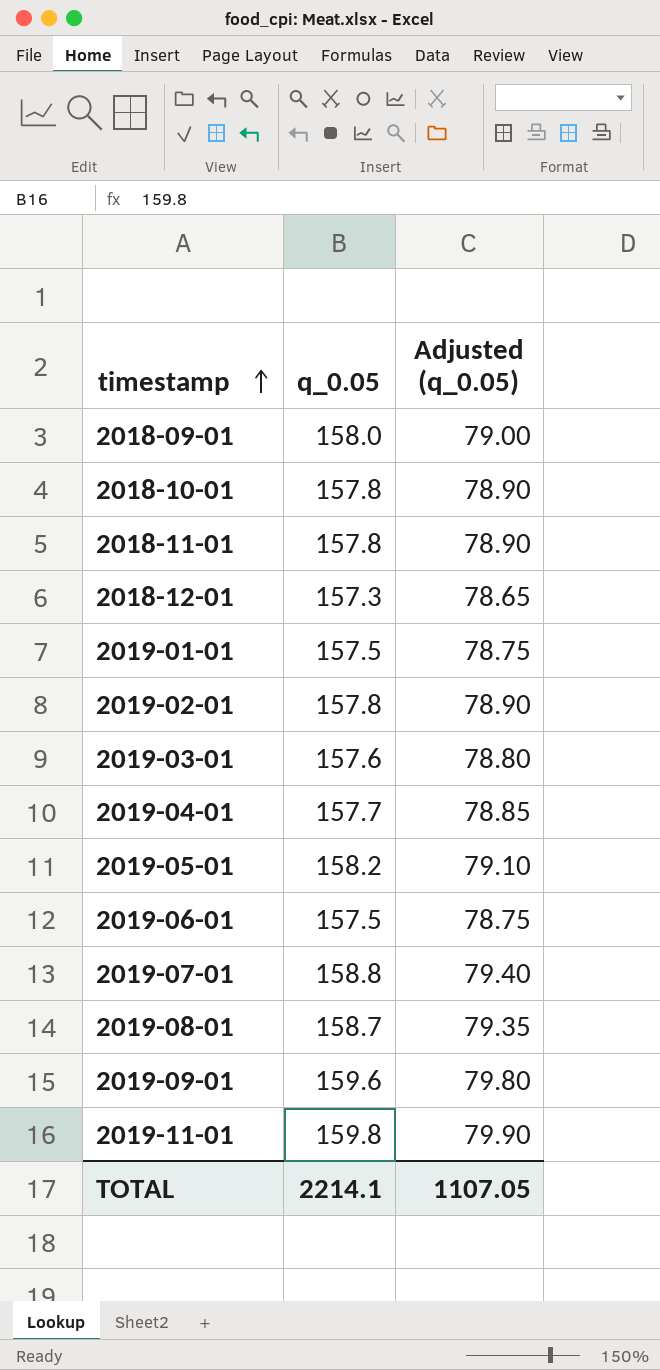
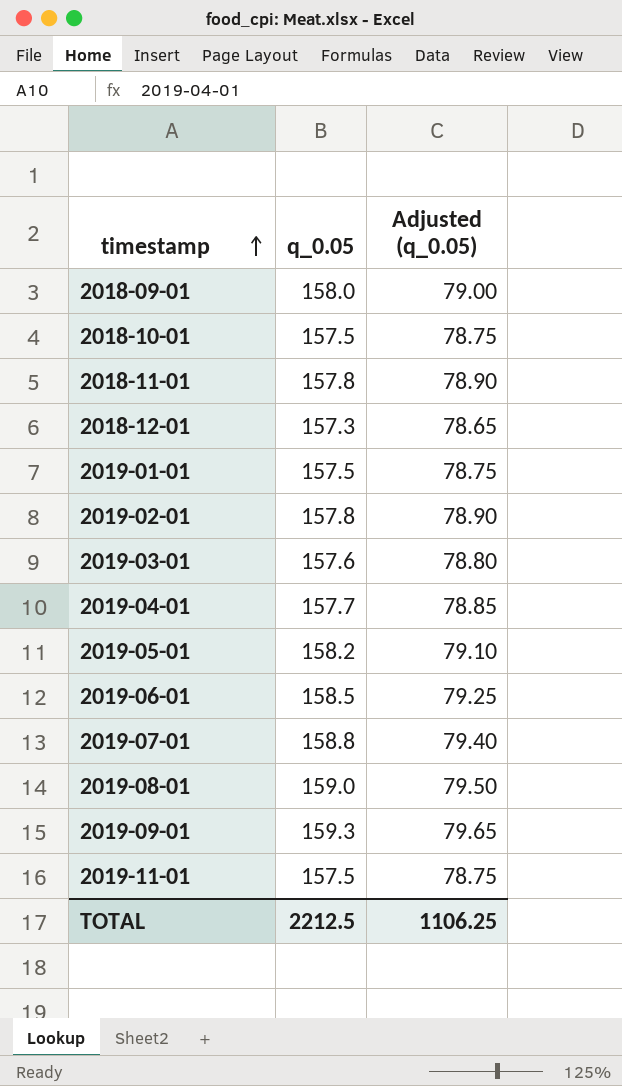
2018-10-01 | q_0.05: 157.8 -> 157.5
2018-10-01 | Adjusted (q_0.05): 78.90 -> 78.75
2019-06-01 | q_0.05: 157.5 -> 158.5
2019-06-01 | Adjusted (q_0.05): 78.75 -> 79.25
2019-08-01 | q_0.05: 158.7 -> 159.0
2019-08-01 | Adjusted (q_0.05): 79.35 -> 79.50
2019-09-01 | q_0.05: 159.6 -> 159.3
2019-09-01 | Adjusted (q_0.05): 79.80 -> 79.65
2019-11-01 | q_0.05: 159.8 -> 157.5
2019-11-01 | Adjusted (q_0.05): 79.90 -> 78.75
TOTAL | q_0.05: 2214.1 -> 2212.5
TOTAL | Adjusted (q_0.05): 1107.05 -> 1106.25

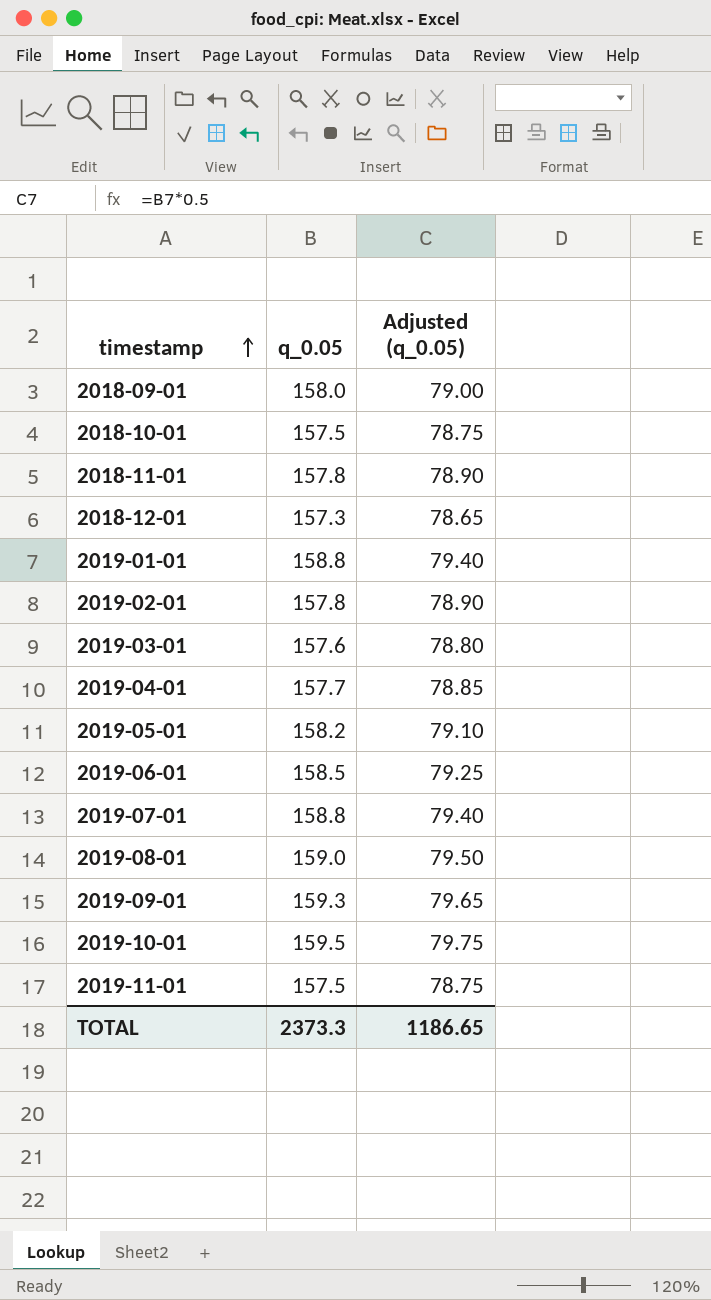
2019-01-01 | q_0.05: 157.5 -> 158.8
2019-01-01 | Adjusted (q_0.05): 78.75 -> 79.40
row 2019-10-01: none -> 159.5 | 79.75
TOTAL | q_0.05: 2212.5 -> 2373.3
TOTAL | Adjusted (q_0.05): 1106.25 -> 1186.65

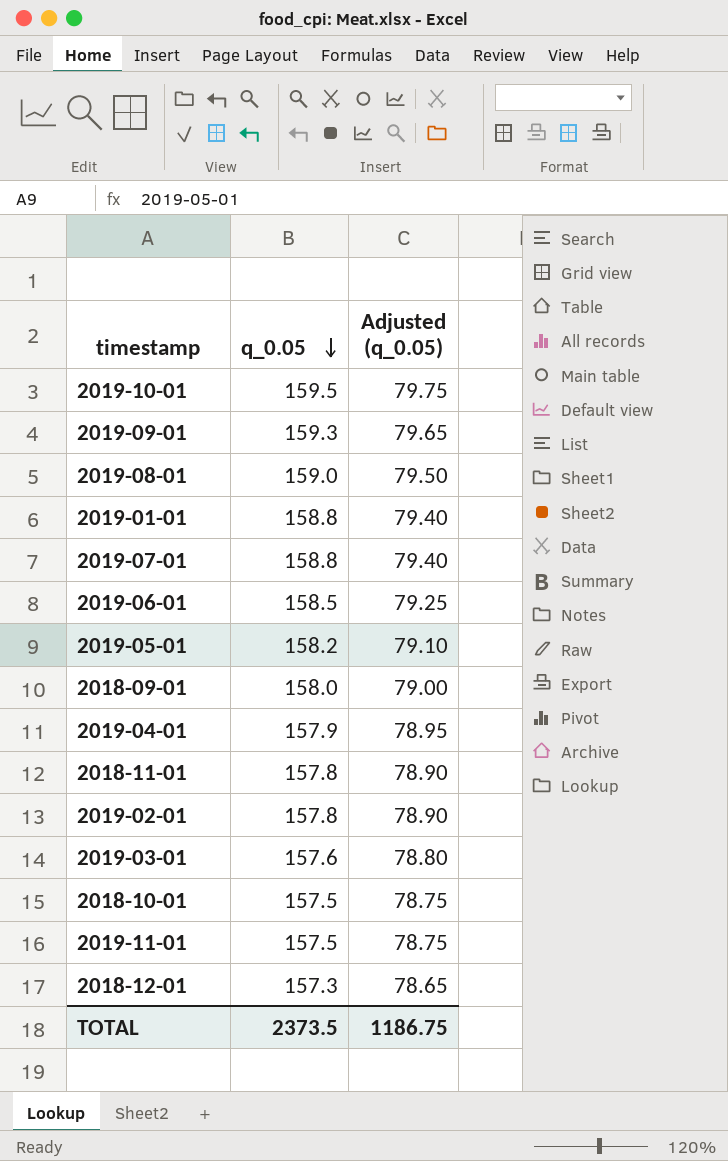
row order: timestamp ascending -> q_0.05 descending
2019-04-01 | q_0.05: 157.7 -> 157.9
2019-04-01 | Adjusted (q_0.05): 78.85 -> 78.95
TOTAL | q_0.05: 2373.3 -> 2373.5
TOTAL | Adjusted (q_0.05): 1186.65 -> 1186.75

